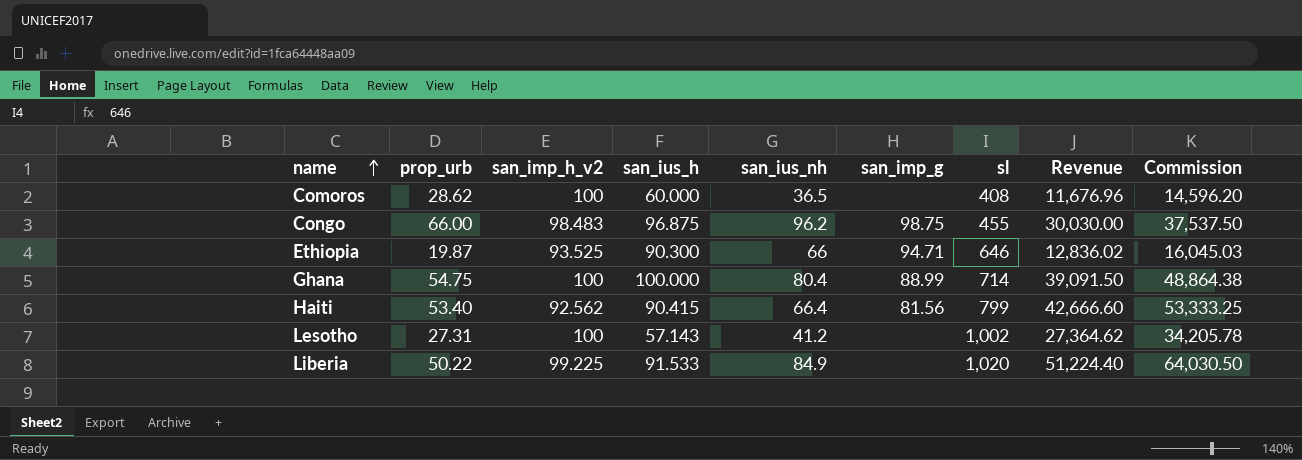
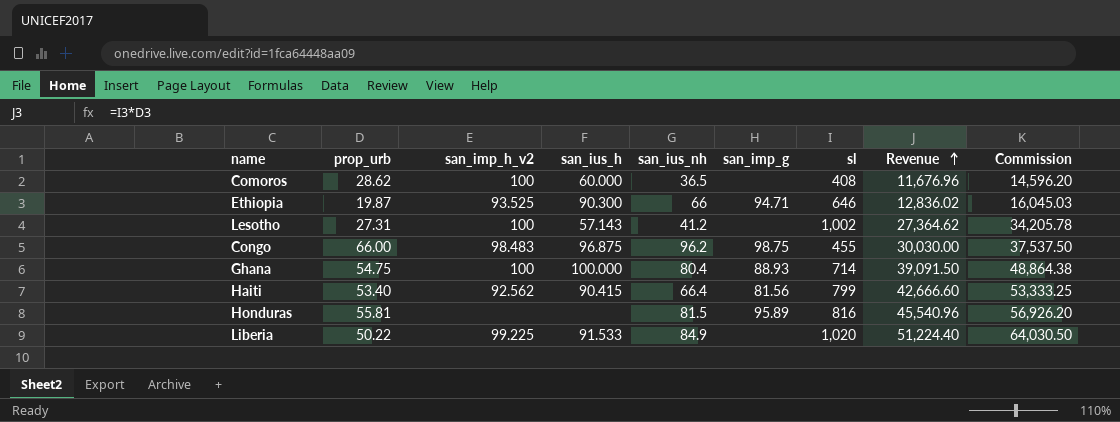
row order: name ascending -> Revenue ascending
Ghana | san_imp_g: 88.99 -> 88.93
row Honduras: none -> 55.81 | none | none | 81.5 | 95.89 | 816 | 45,540.96 | 56,926.20

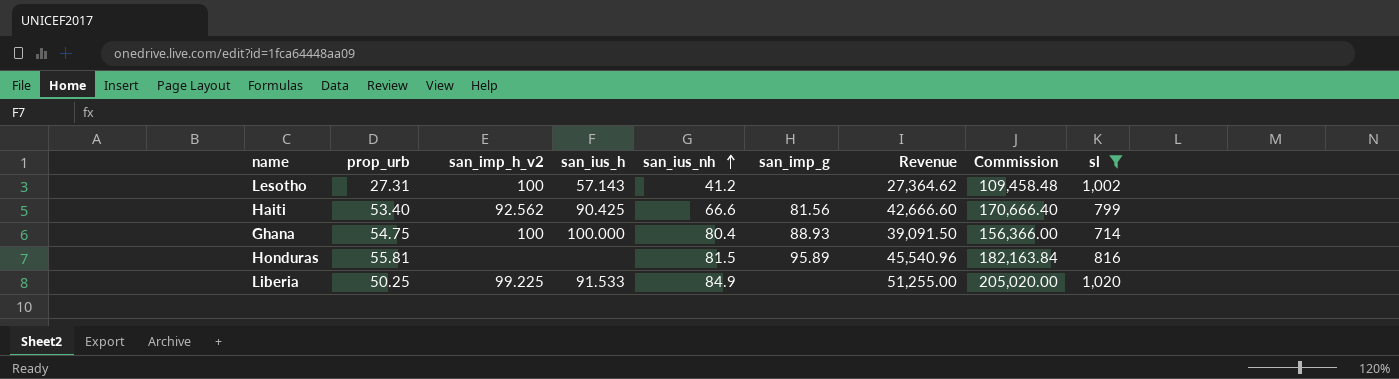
filter: none -> sl >= 714
row order: Revenue ascending -> san_ius_nh ascending
column Commission | formula: [Revenue] * 1.25 -> [Revenue] * 4
column sl | position: 7 -> 9
Haiti | san_ius_h: 90.415 -> 90.425
Haiti | san_ius_nh: 66.4 -> 66.6
Liberia | prop_urb: 50.22 -> 50.25
Liberia | Revenue: 51,224.40 -> 51,255.00

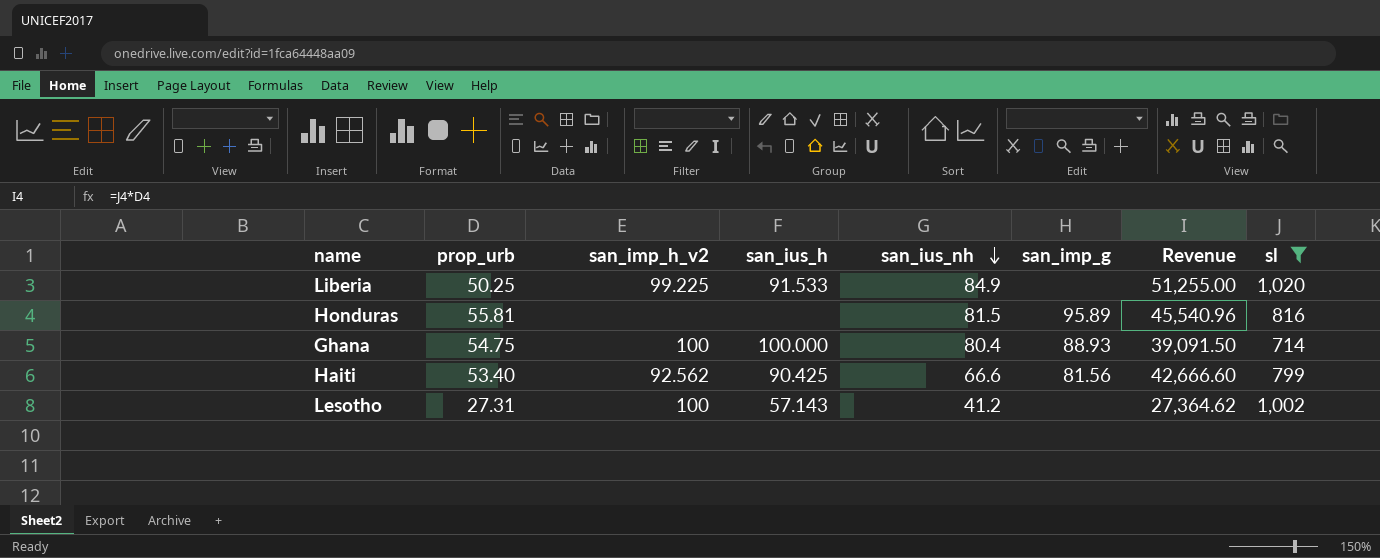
row order: san_ius_nh ascending -> san_ius_nh descending
column Commission | formula: [Revenue] * 4 -> none

